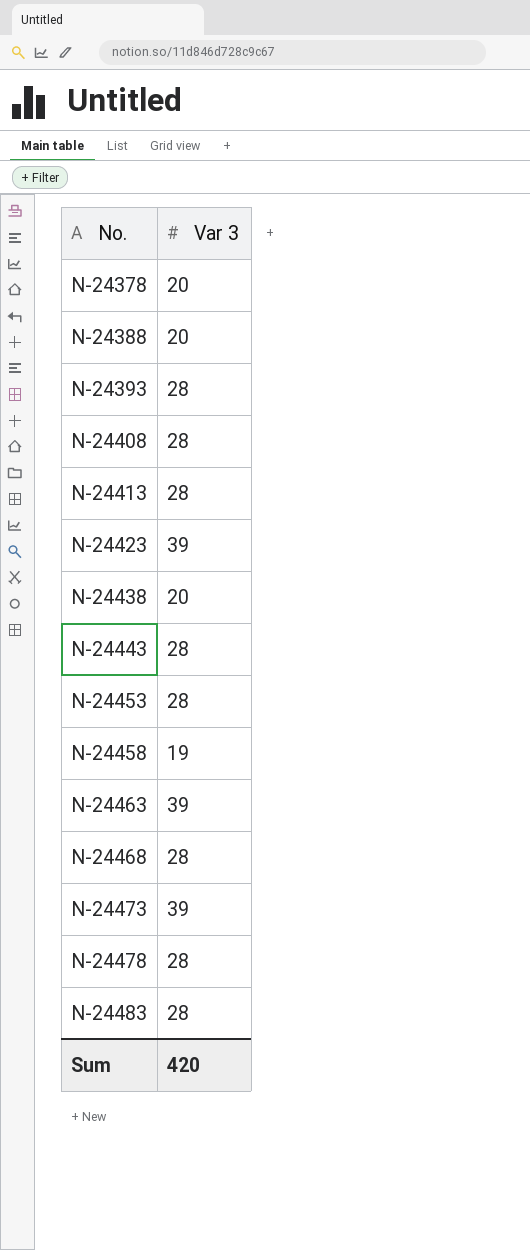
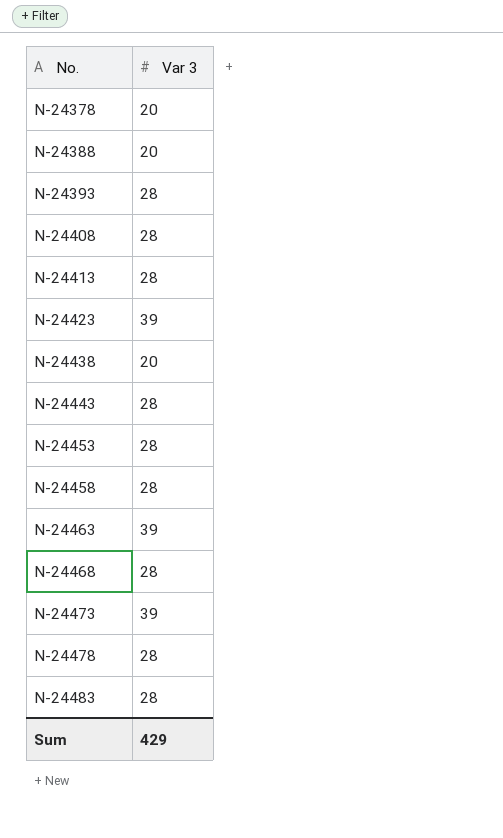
N-24458 | Var 3: 19 -> 28
Sum | Var 3: 420 -> 429

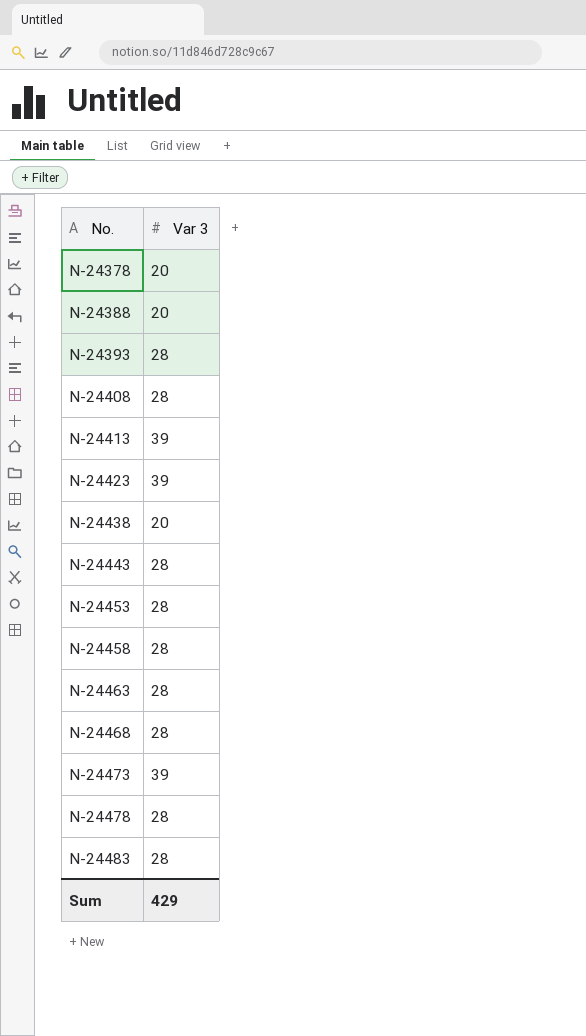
N-24413 | Var 3: 28 -> 39
N-24463 | Var 3: 39 -> 28

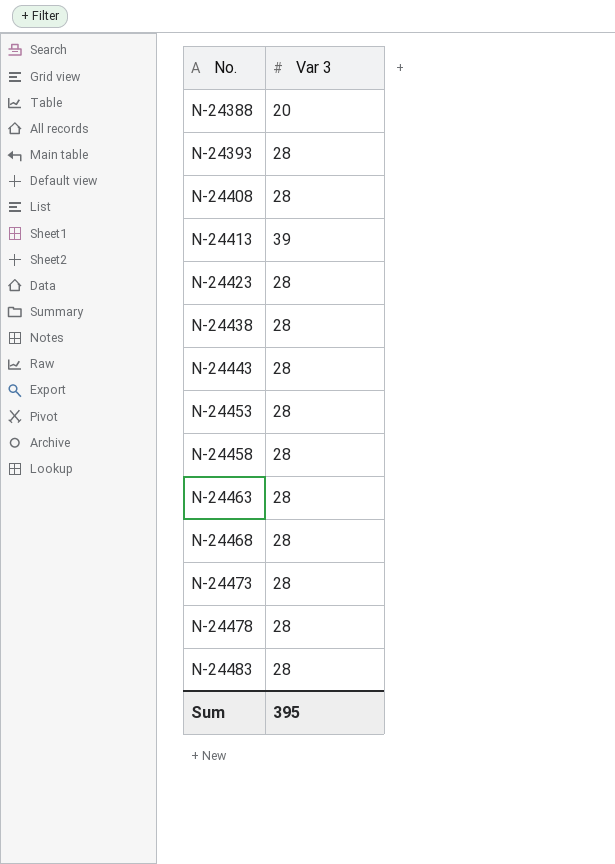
row N-24378: 20 -> none
N-24423 | Var 3: 39 -> 28
N-24438 | Var 3: 20 -> 28
N-24473 | Var 3: 39 -> 28
Sum | Var 3: 429 -> 395

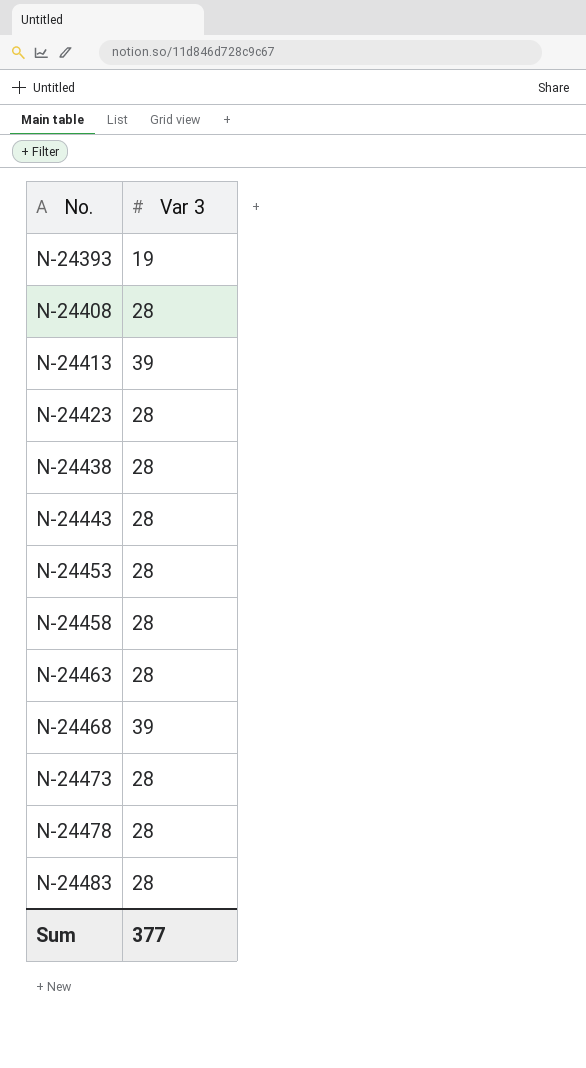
row N-24388: 20 -> none
N-24393 | Var 3: 28 -> 19
N-24468 | Var 3: 28 -> 39
Sum | Var 3: 395 -> 377

